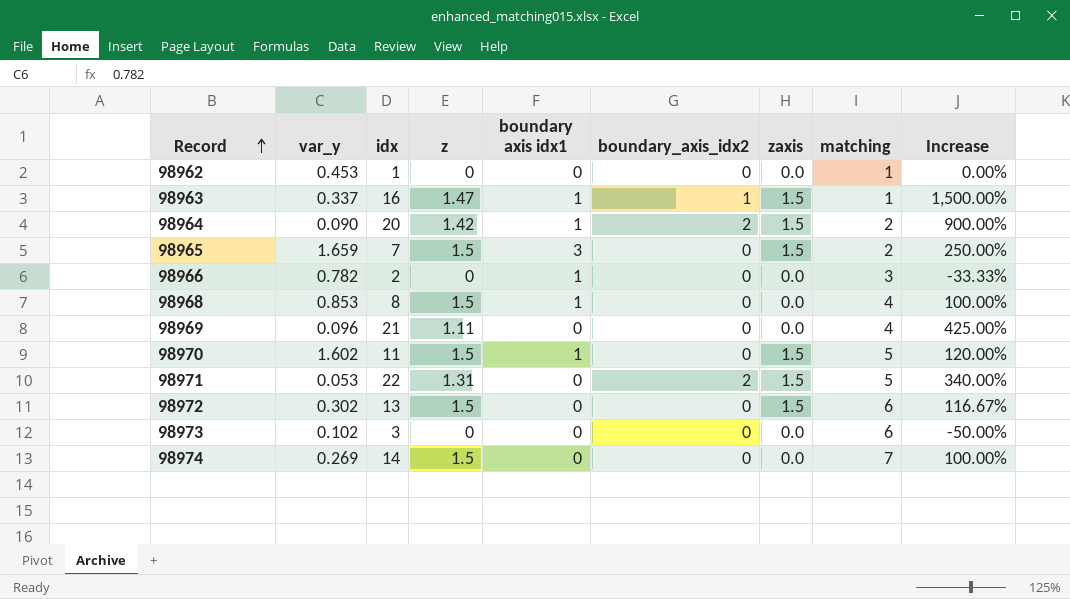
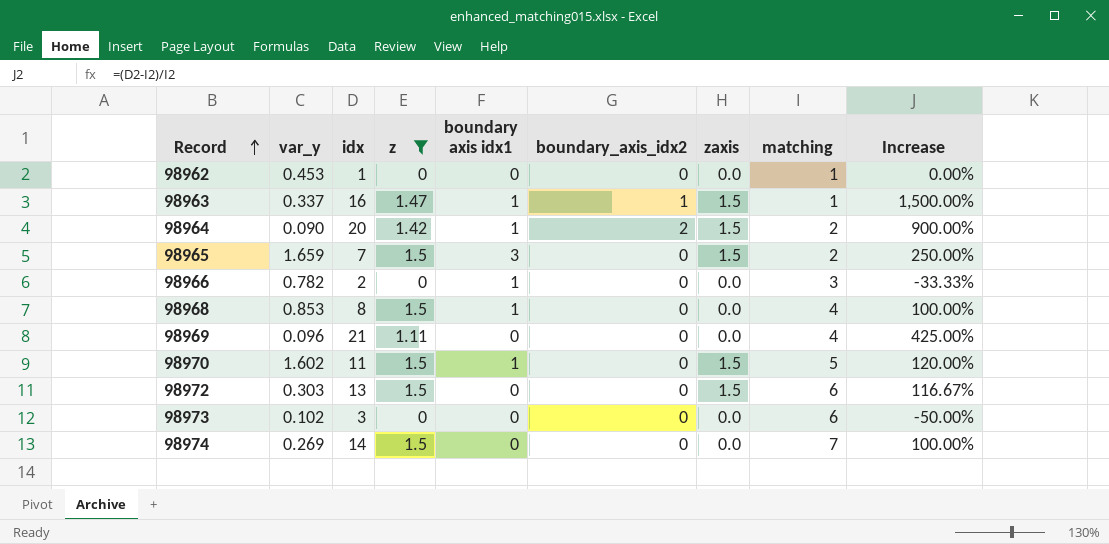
filter: none -> z != 1.31
98972 | var_y: 0.302 -> 0.303

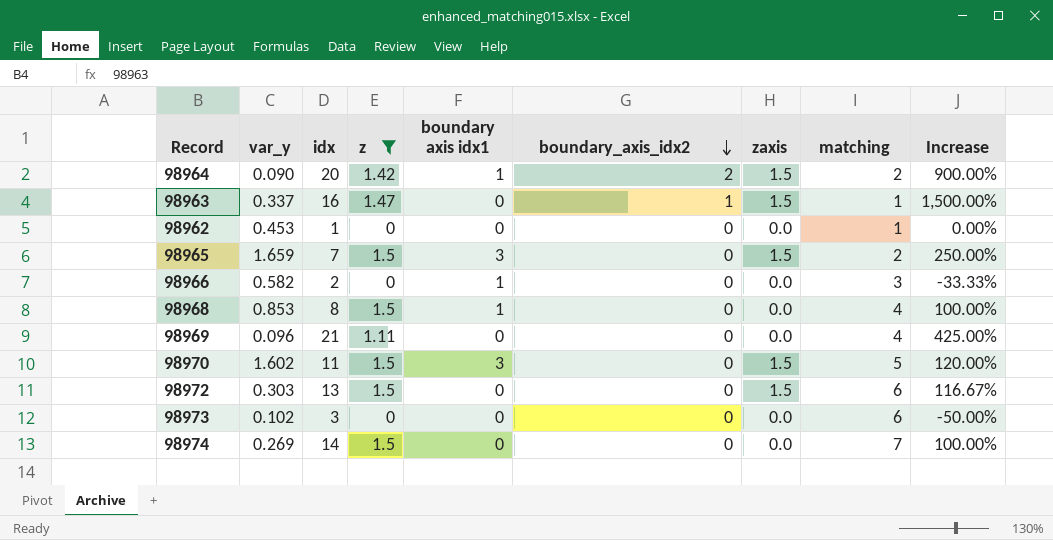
row order: Record ascending -> boundary_axis_idx2 descending
98963 | boundary axis idx1: 1 -> 0
98966 | var_y: 0.782 -> 0.582
98970 | boundary axis idx1: 1 -> 3

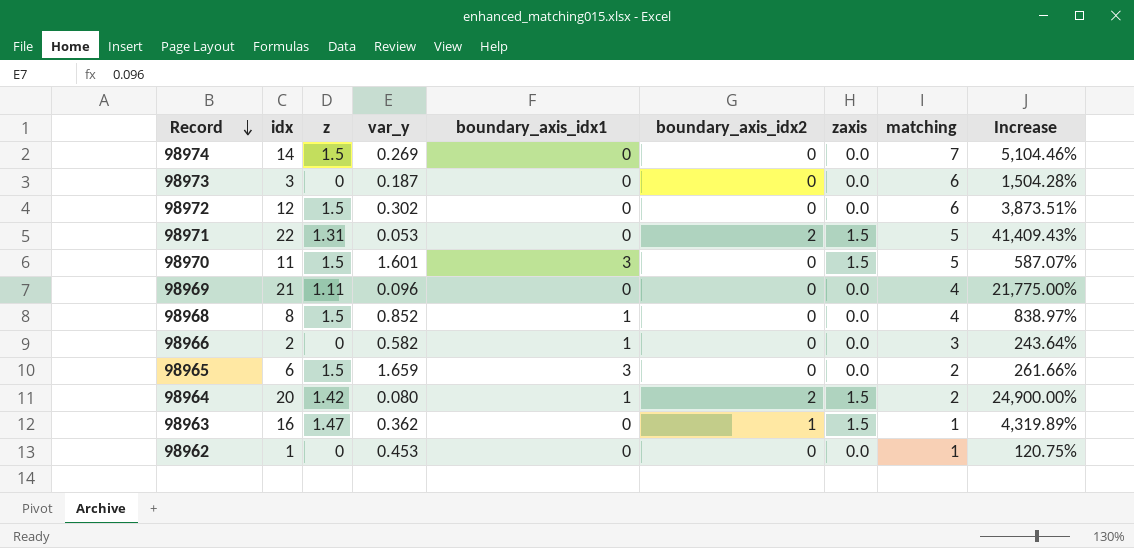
filter: z != 1.31 -> none
row order: boundary_axis_idx2 descending -> Record descending
column var_y | position: 2 -> 4
column name: boundary axis idx1 -> boundary_axis_idx1
column Increase | formula: ([idx] - [matching]) / [matching] -> ([idx] - [var_y]) / [var_y]
98973 | var_y: 0.102 -> 0.187
98972 | idx: 13 -> 12
98972 | var_y: 0.303 -> 0.302
98972 | zaxis: 1.5 -> 0.0
98970 | var_y: 1.602 -> 1.601
98968 | var_y: 0.853 -> 0.852
98965 | idx: 7 -> 6
98965 | zaxis: 1.5 -> 0.0
98964 | var_y: 0.090 -> 0.080
98963 | var_y: 0.337 -> 0.362

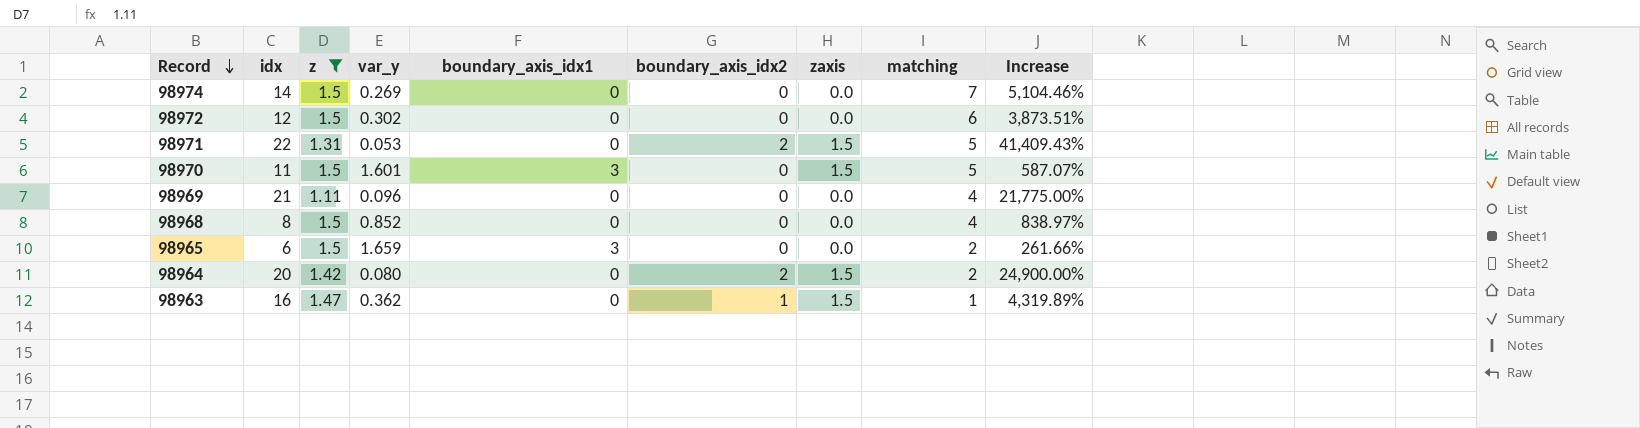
filter: none -> z != 0
98968 | boundary_axis_idx1: 1 -> 0
98964 | boundary_axis_idx1: 1 -> 0

